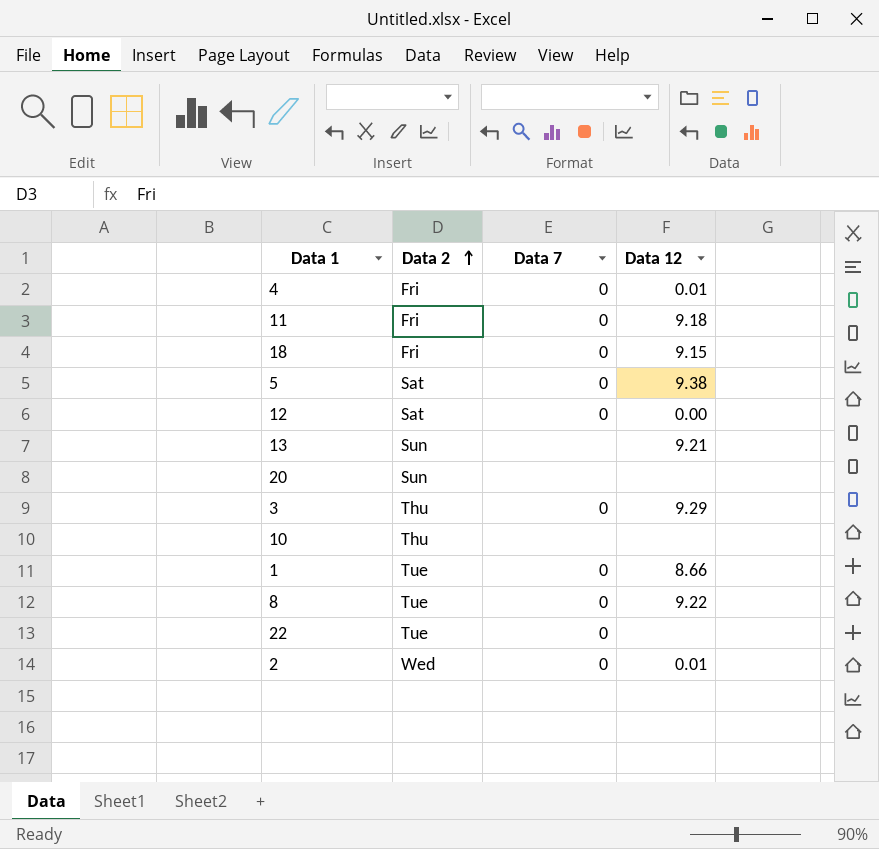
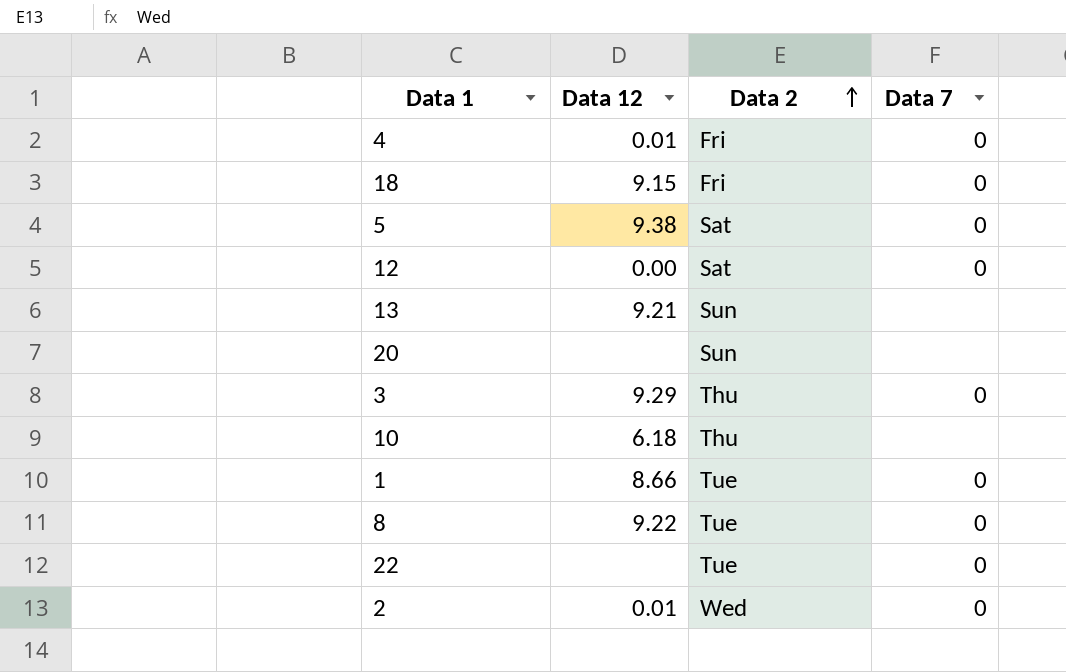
column Data 12 | position: 4 -> 2
row 11: Fri | 0 | 9.18 -> none
10 | Data 12: none -> 6.18

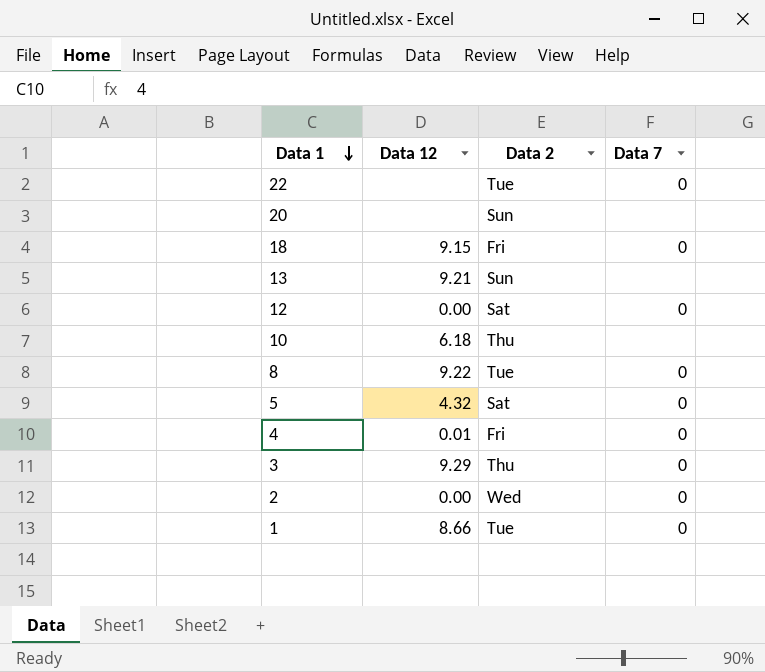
row order: Data 2 ascending -> Data 1 descending
5 | Data 12: 9.38 -> 4.32
2 | Data 12: 0.01 -> 0.00

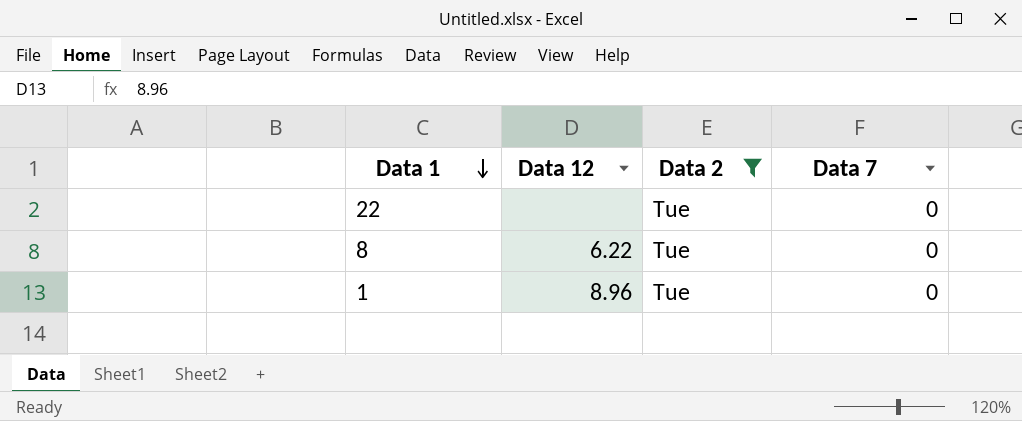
filter: none -> Data 2 = Tue
8 | Data 12: 9.22 -> 6.22
1 | Data 12: 8.66 -> 8.96

